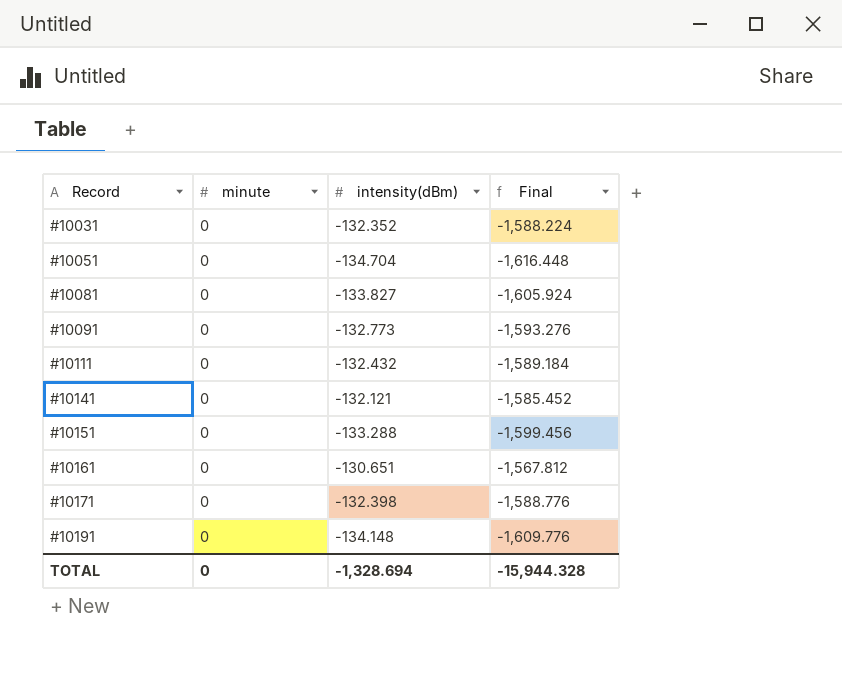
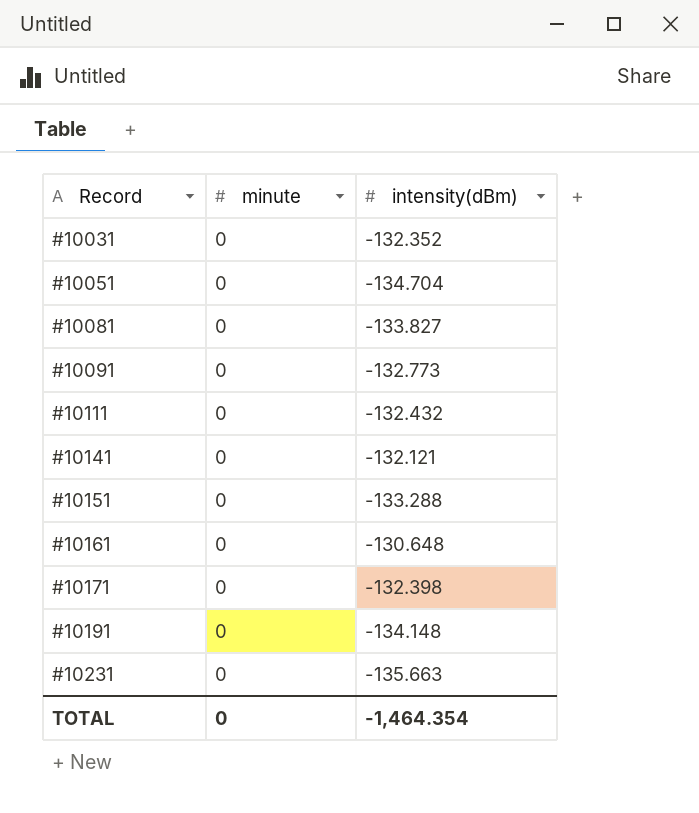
column Final | formula: [intensity(dBm)] * 12 -> none
#10161 | intensity(dBm): -130.651 -> -130.648
row #10231: none -> 0 | -135.663
TOTAL | intensity(dBm): -1,328.694 -> -1,464.354

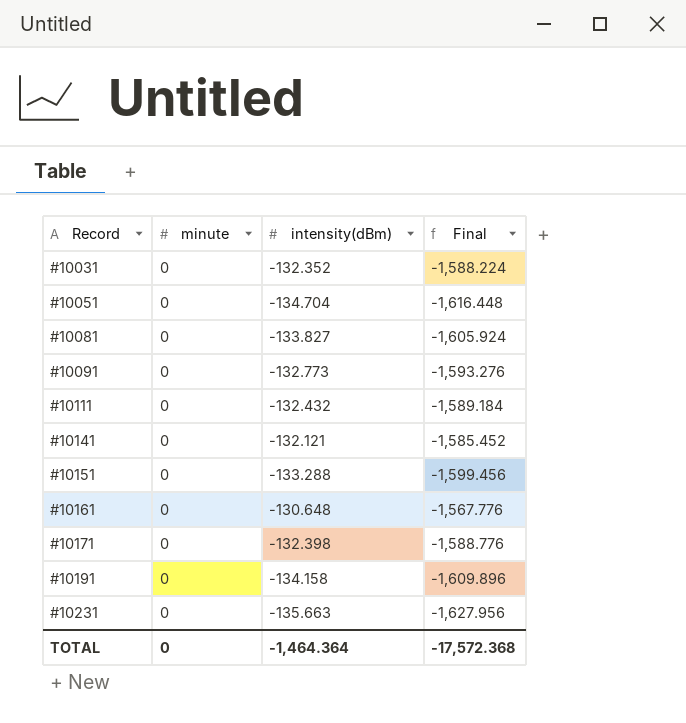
column Final | formula: none -> [intensity(dBm)] * 12
#10191 | intensity(dBm): -134.148 -> -134.158
TOTAL | intensity(dBm): -1,464.354 -> -1,464.364

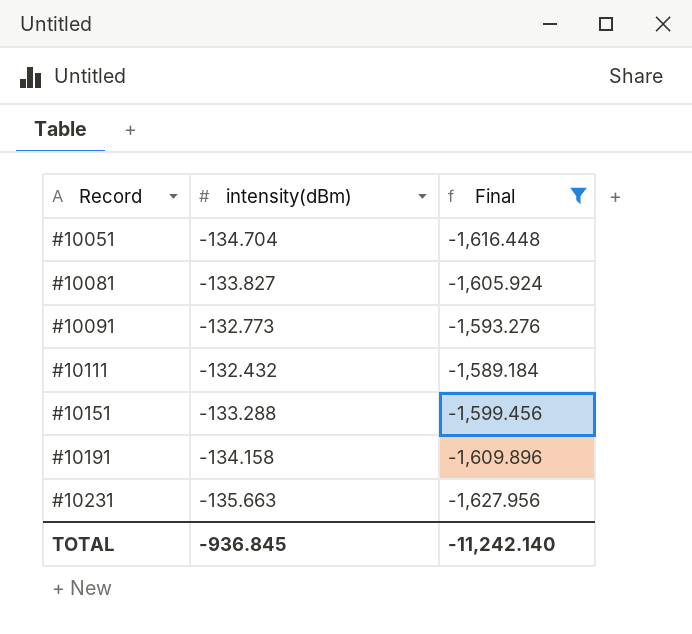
filter: none -> Final <= -1,589.184
column minute | position: 2 -> none
TOTAL | intensity(dBm): -1,464.364 -> -936.845
TOTAL | Final: -17,572.368 -> -11,242.140

